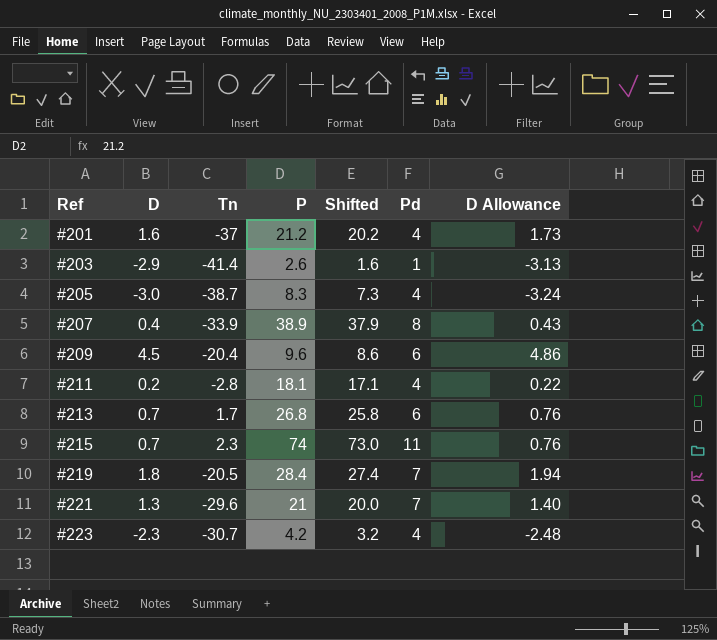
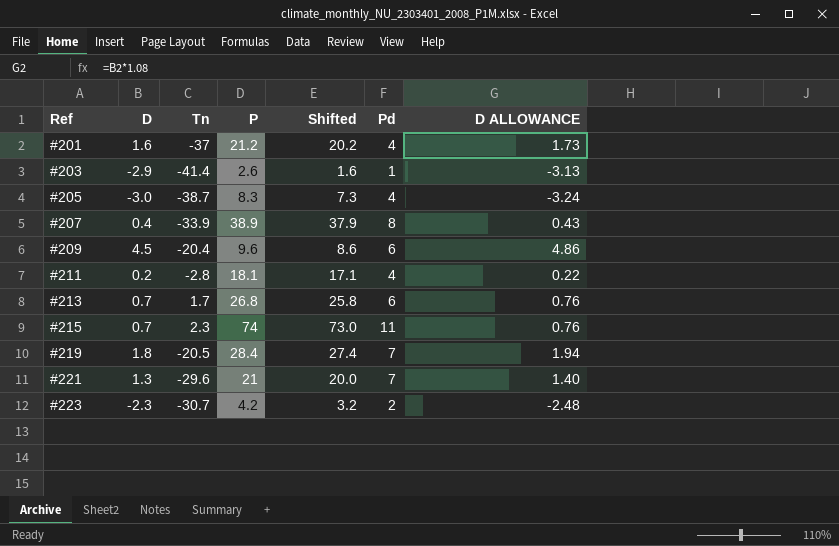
column name: D Allowance -> D ALLOWANCE
#223 | Pd: 4 -> 2

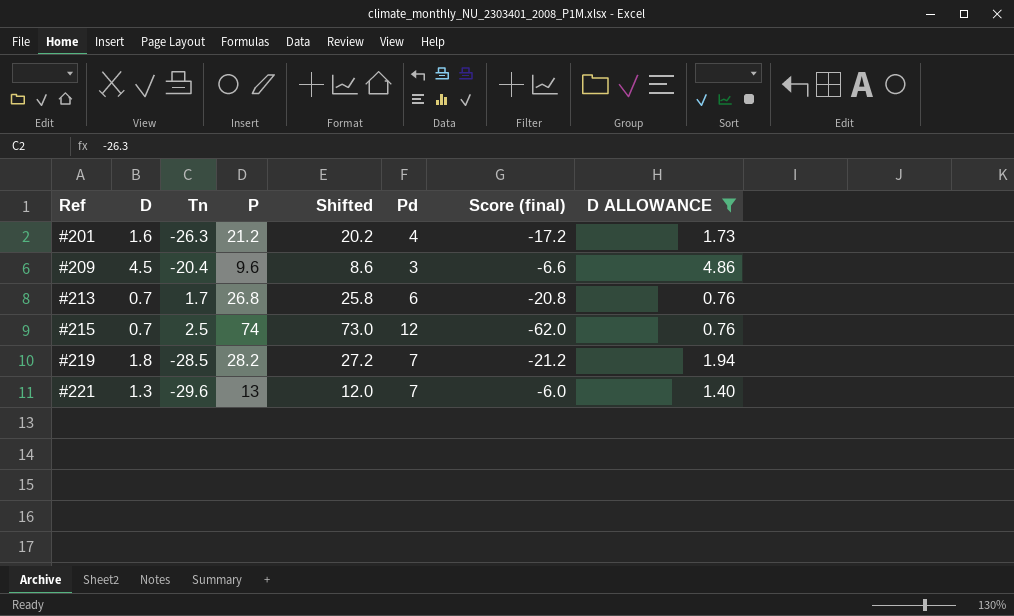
filter: none -> D ALLOWANCE >= 0.76
column Score (final) | formula: none -> [Pd] - [P]
#201 | Tn: -37 -> -26.3
#209 | Pd: 6 -> 3
#215 | Tn: 2.3 -> 2.5
#215 | Pd: 11 -> 12
#219 | Tn: -20.5 -> -28.5
#219 | P: 28.4 -> 28.2
#219 | Shifted: 27.4 -> 27.2
#221 | P: 21 -> 13
#221 | Shifted: 20.0 -> 12.0

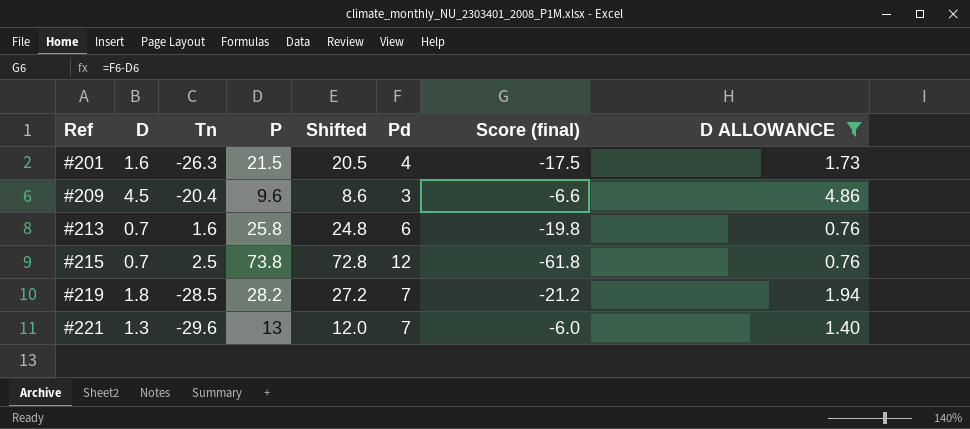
#201 | P: 21.2 -> 21.5
#201 | Shifted: 20.2 -> 20.5
#201 | Score (final): -17.2 -> -17.5
#213 | Tn: 1.7 -> 1.6
#213 | P: 26.8 -> 25.8
#213 | Shifted: 25.8 -> 24.8
#213 | Score (final): -20.8 -> -19.8
#215 | P: 74 -> 73.8
#215 | Shifted: 73.0 -> 72.8
#215 | Score (final): -62.0 -> -61.8

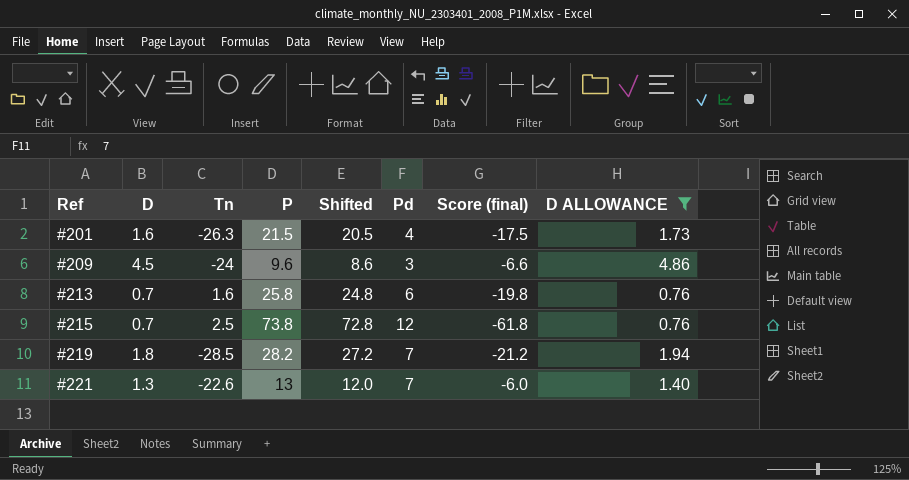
#209 | Tn: -20.4 -> -24
#221 | Tn: -29.6 -> -22.6

